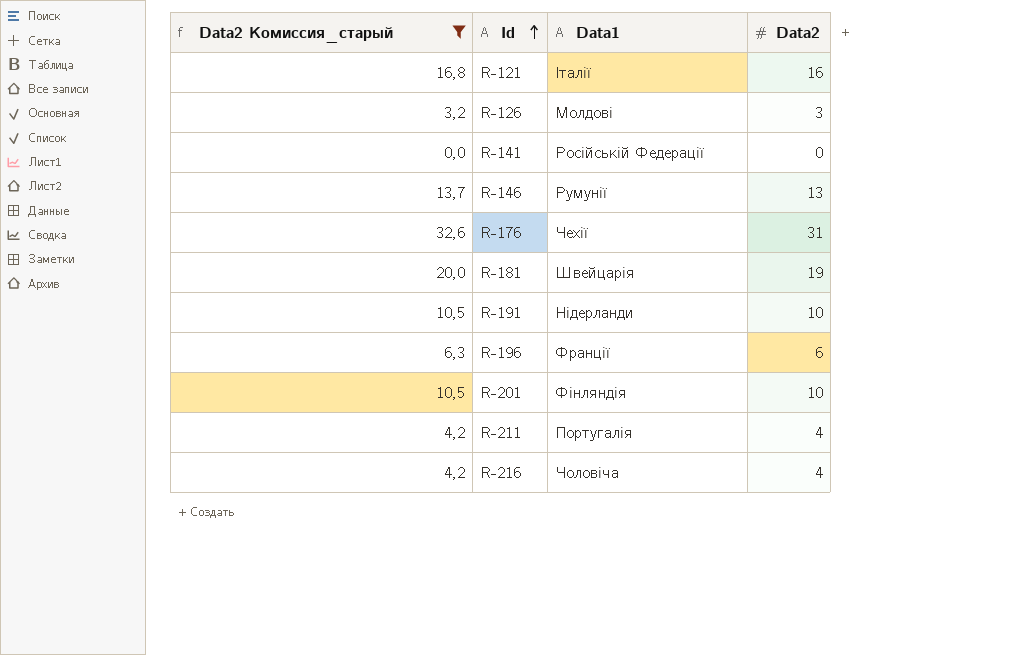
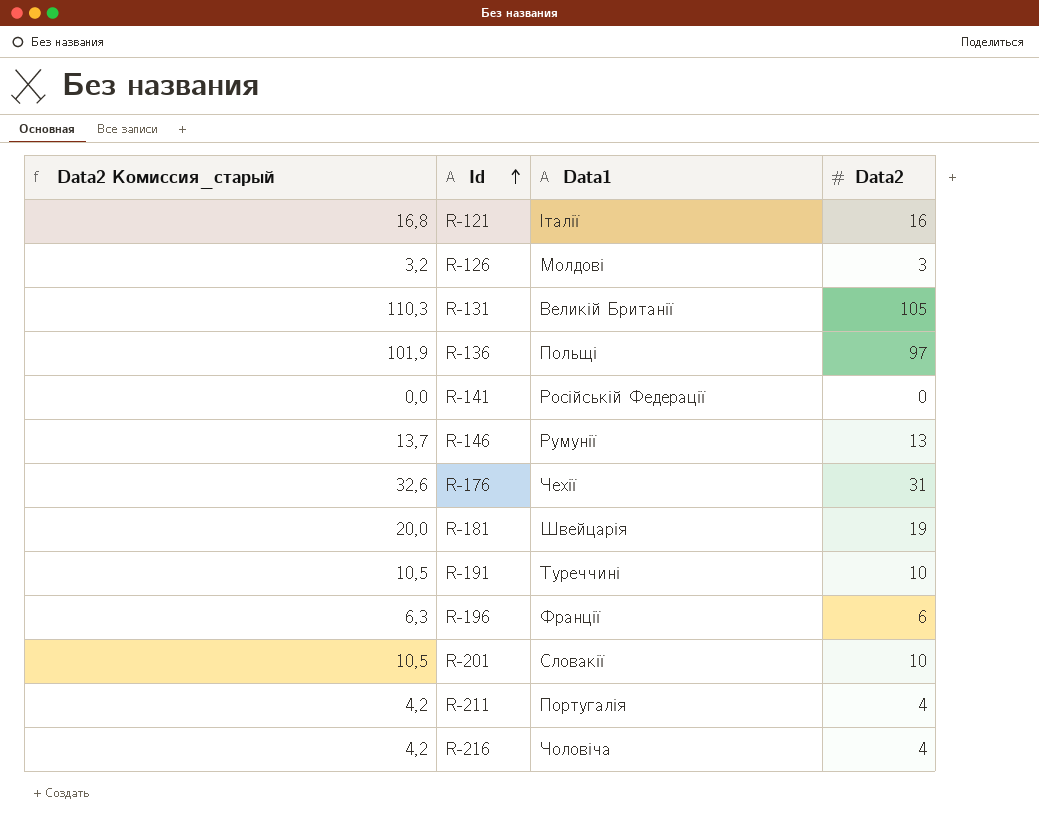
filter: Data2 Комиссия_старый <= 32,6 -> none
R-191 | Data1: Нідерланди -> Туреччині
R-201 | Data1: Фінляндія -> Словакії

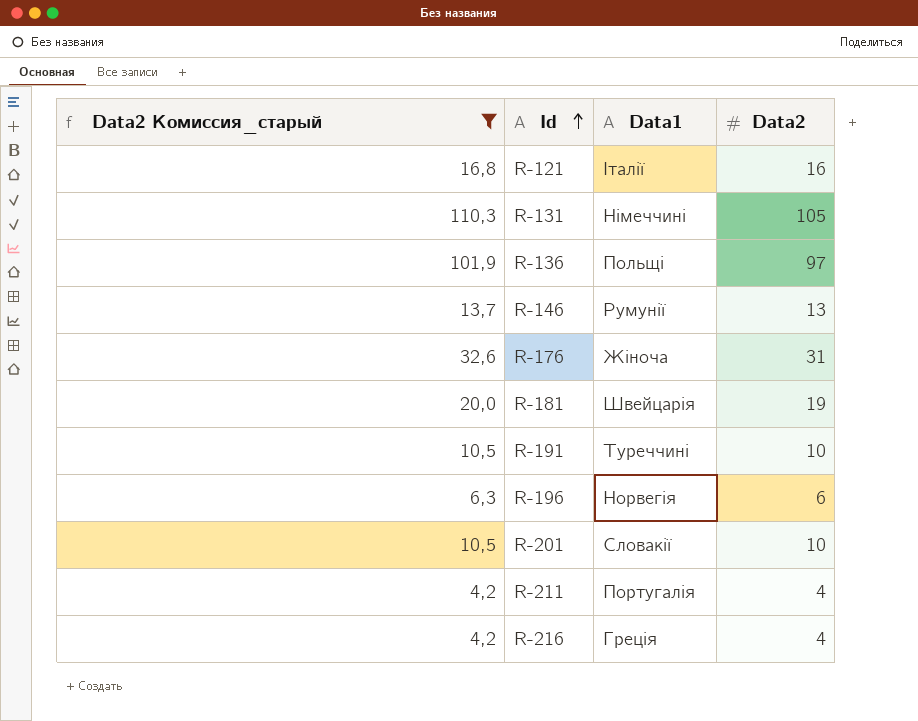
filter: none -> Data2 Комиссия_старый >= 4,2
R-131 | Data1: Великій Британії -> Німеччині
R-176 | Data1: Чехії -> Жіноча
R-196 | Data1: Франції -> Норвегія
R-216 | Data1: Чоловіча -> Греція

